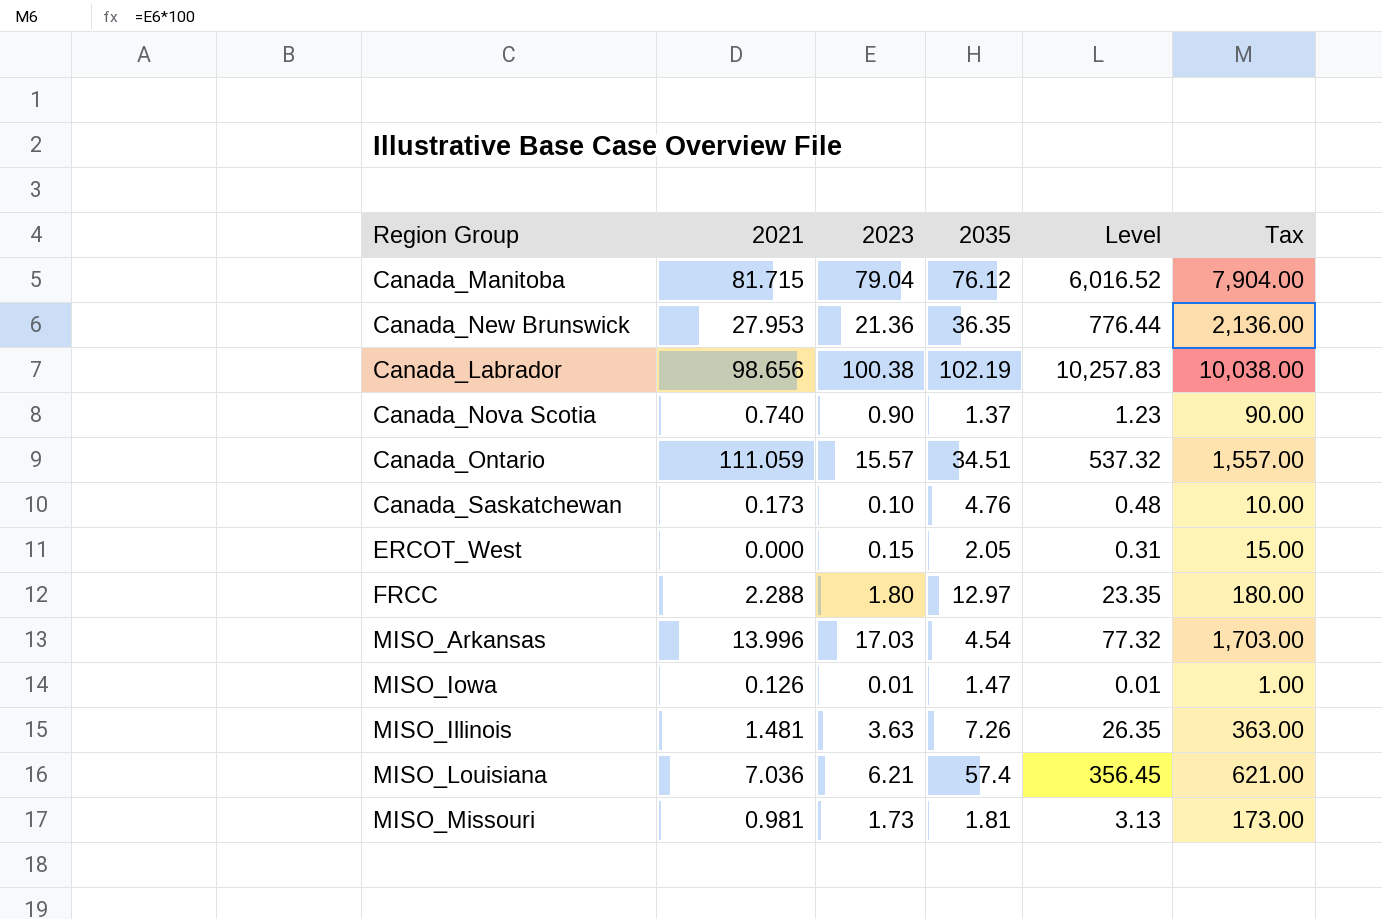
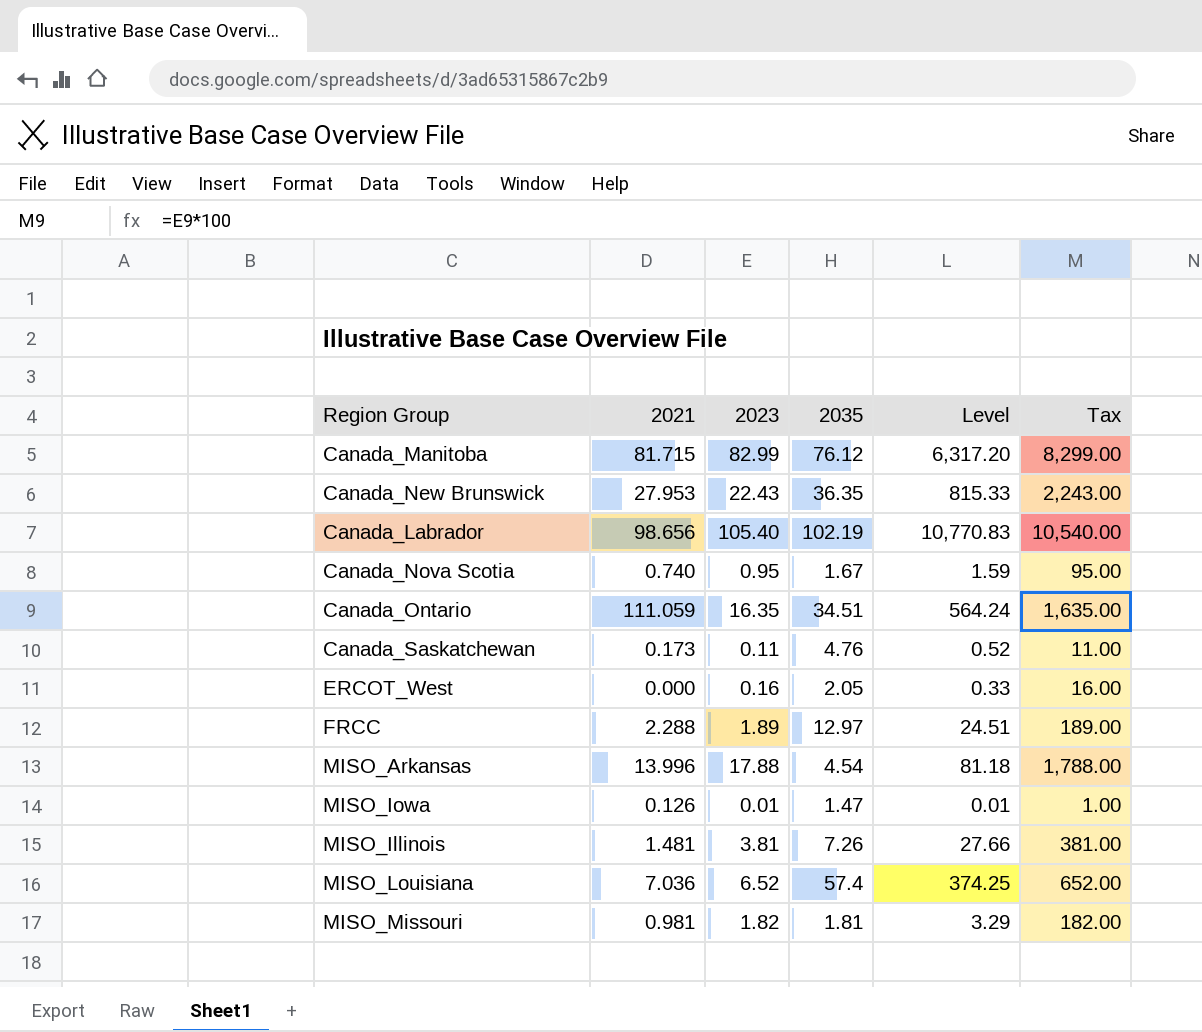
Canada_Manitoba | 2023: 79.04 -> 82.99
Canada_Manitoba | Level: 6,016.52 -> 6,317.20
Canada_Manitoba | Tax: 7,904.00 -> 8,299.00
Canada_New Brunswick | 2023: 21.36 -> 22.43
Canada_New Brunswick | Level: 776.44 -> 815.33
Canada_New Brunswick | Tax: 2,136.00 -> 2,243.00
Canada_Labrador | 2023: 100.38 -> 105.40
Canada_Labrador | Level: 10,257.83 -> 10,770.83
Canada_Labrador | Tax: 10,038.00 -> 10,540.00
Canada_Nova Scotia | 2023: 0.90 -> 0.95
Canada_Nova Scotia | 2035: 1.37 -> 1.67
Canada_Nova Scotia | Level: 1.23 -> 1.59
Canada_Nova Scotia | Tax: 90.00 -> 95.00
Canada_Ontario | 2023: 15.57 -> 16.35
Canada_Ontario | Level: 537.32 -> 564.24
Canada_Ontario | Tax: 1,557.00 -> 1,635.00
Canada_Saskatchewan | 2023: 0.10 -> 0.11
Canada_Saskatchewan | Level: 0.48 -> 0.52
Canada_Saskatchewan | Tax: 10.00 -> 11.00
ERCOT_West | 2023: 0.15 -> 0.16
ERCOT_West | Level: 0.31 -> 0.33
ERCOT_West | Tax: 15.00 -> 16.00
FRCC | 2023: 1.80 -> 1.89
FRCC | Level: 23.35 -> 24.51
FRCC | Tax: 180.00 -> 189.00
MISO_Arkansas | 2023: 17.03 -> 17.88
MISO_Arkansas | Level: 77.32 -> 81.18
MISO_Arkansas | Tax: 1,703.00 -> 1,788.00
MISO_Illinois | 2023: 3.63 -> 3.81
MISO_Illinois | Level: 26.35 -> 27.66
MISO_Illinois | Tax: 363.00 -> 381.00
MISO_Louisiana | 2023: 6.21 -> 6.52
MISO_Louisiana | Level: 356.45 -> 374.25
MISO_Louisiana | Tax: 621.00 -> 652.00
MISO_Missouri | 2023: 1.73 -> 1.82
MISO_Missouri | Level: 3.13 -> 3.29
MISO_Missouri | Tax: 173.00 -> 182.00

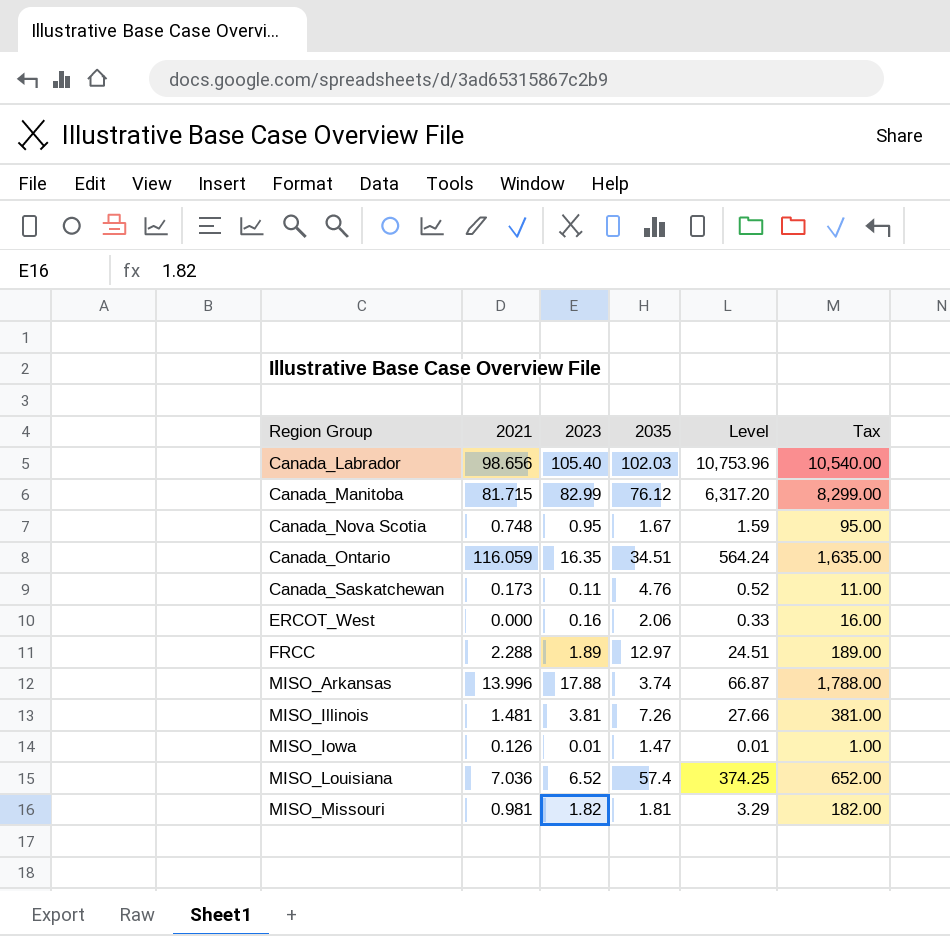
row order: none -> Region Group ascending
row Canada_New Brunswick: 27.953 | 22.43 | 36.35 | 815.33 | 2,243.00 -> none
Canada_Labrador | 2035: 102.19 -> 102.03
Canada_Labrador | Level: 10,770.83 -> 10,753.96
Canada_Nova Scotia | 2021: 0.740 -> 0.748
Canada_Ontario | 2021: 111.059 -> 116.059
ERCOT_West | 2035: 2.05 -> 2.06
MISO_Arkansas | 2035: 4.54 -> 3.74
MISO_Arkansas | Level: 81.18 -> 66.87

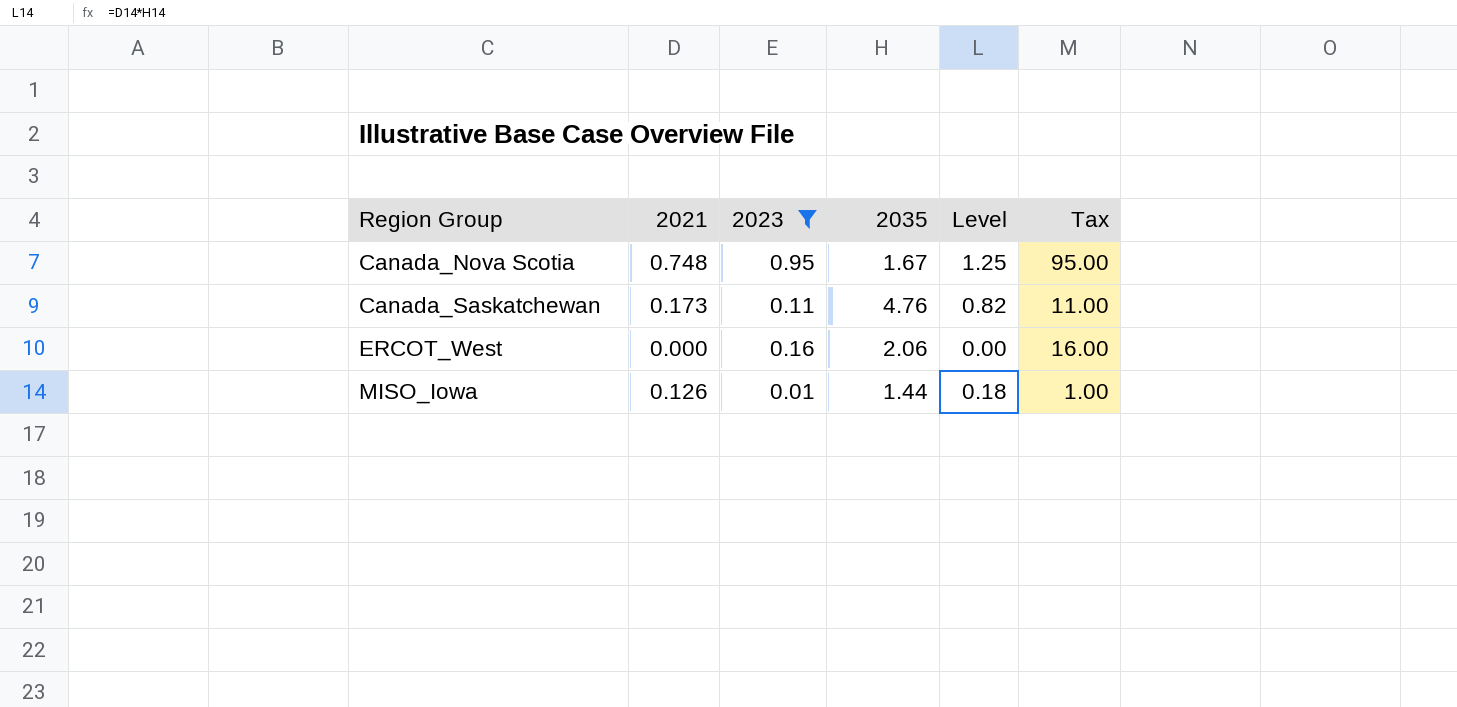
filter: none -> 2023 <= 0.95
column Level | formula: [2023] * [2035] -> [2021] * [2035]
MISO_Iowa | 2035: 1.47 -> 1.44

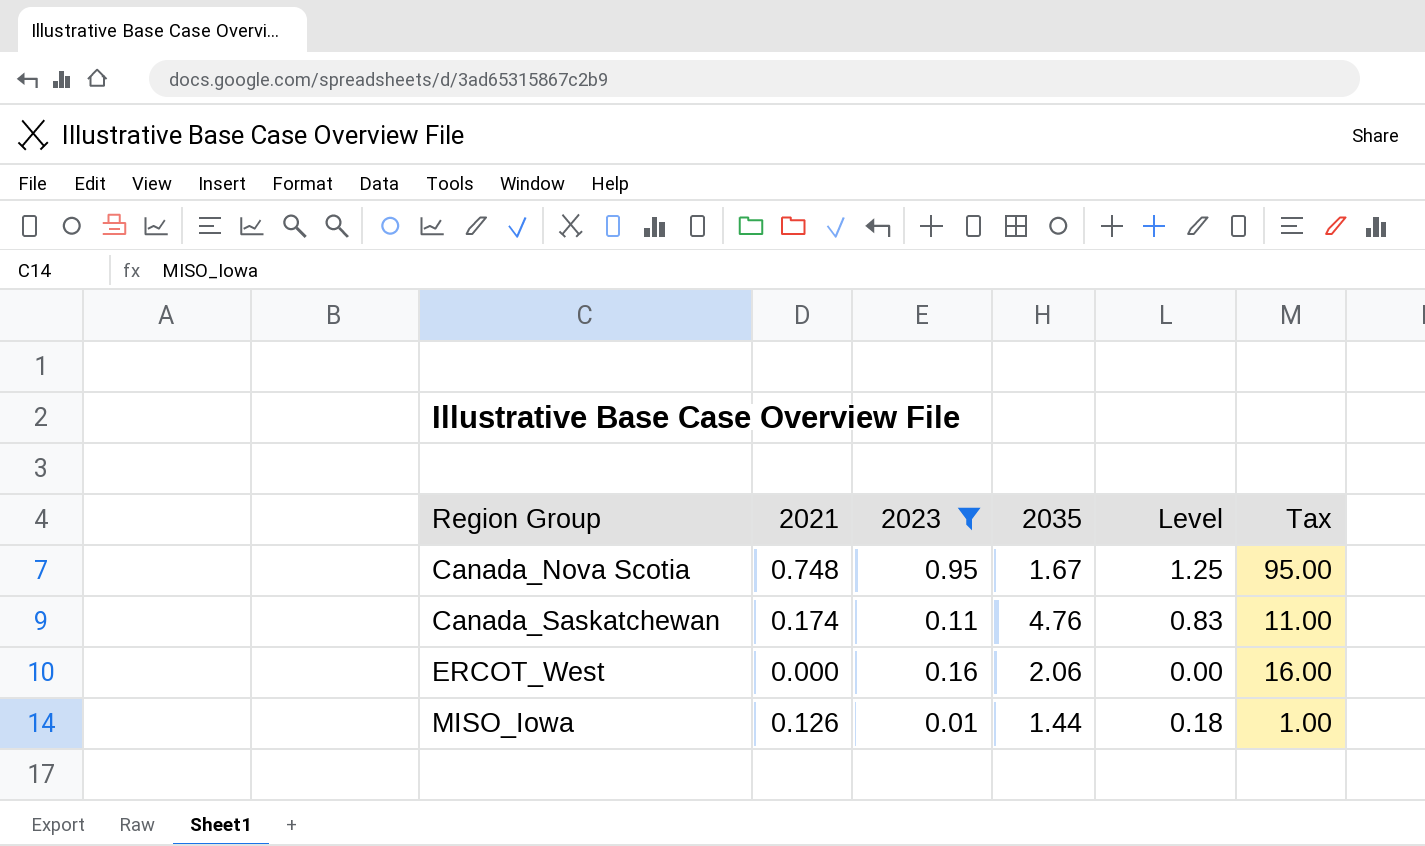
Canada_Saskatchewan | 2021: 0.173 -> 0.174
Canada_Saskatchewan | Level: 0.82 -> 0.83

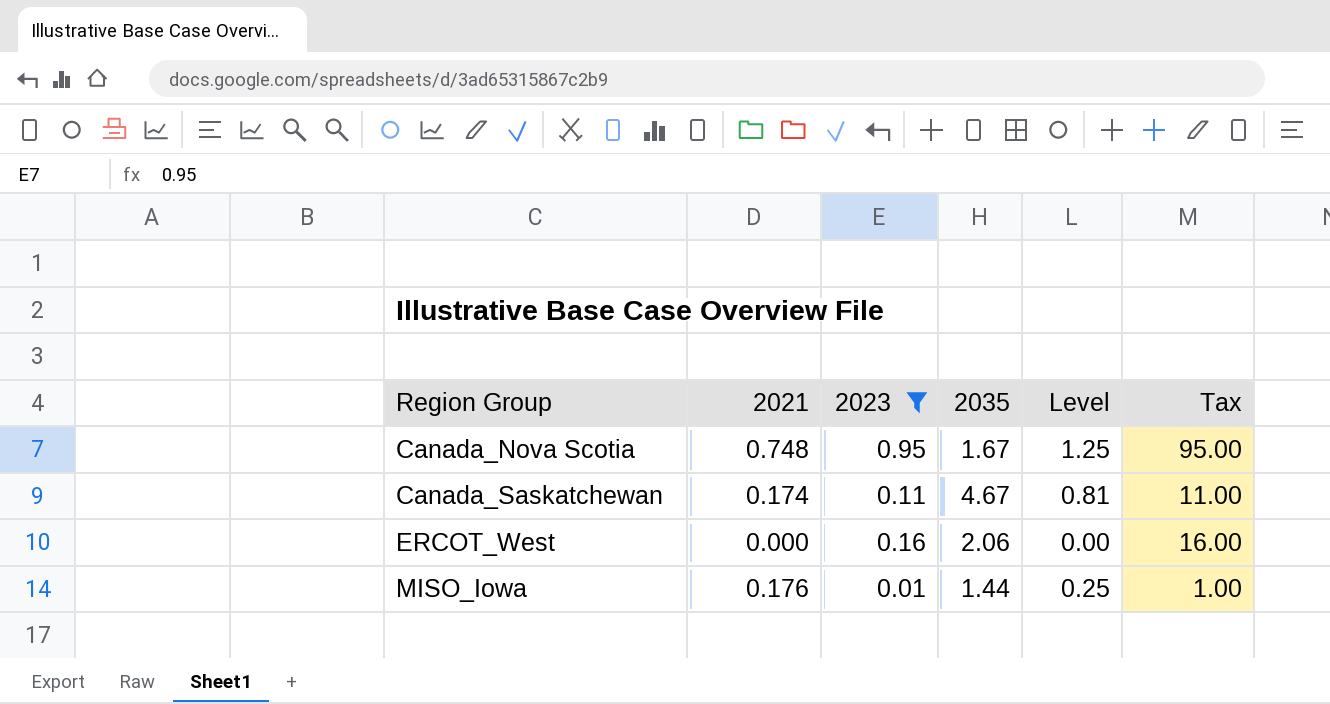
Canada_Saskatchewan | 2035: 4.76 -> 4.67
Canada_Saskatchewan | Level: 0.83 -> 0.81
MISO_Iowa | 2021: 0.126 -> 0.176
MISO_Iowa | Level: 0.18 -> 0.25

